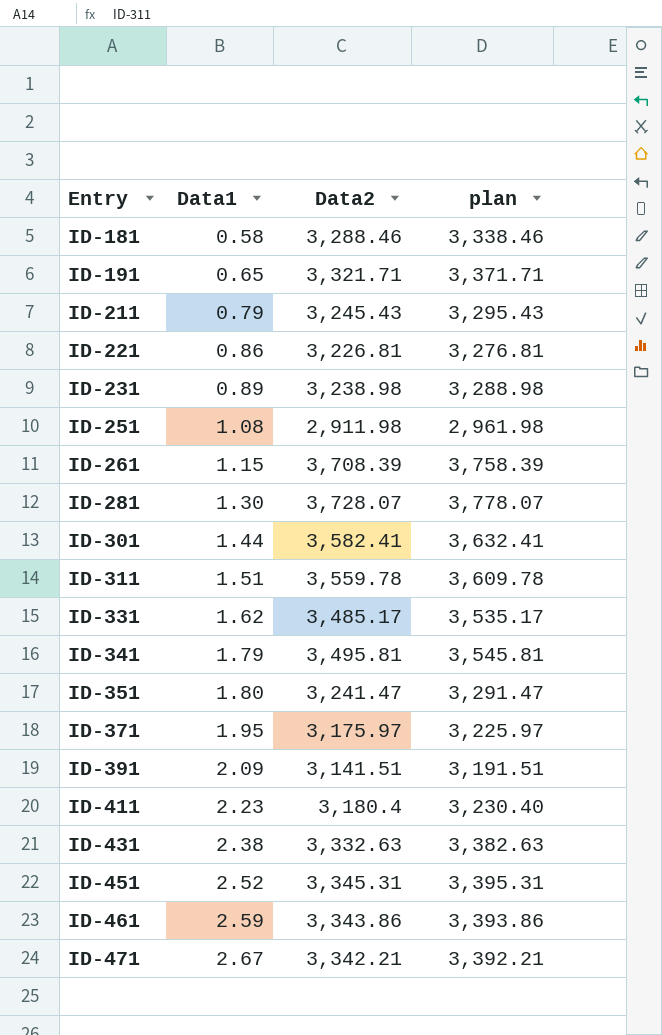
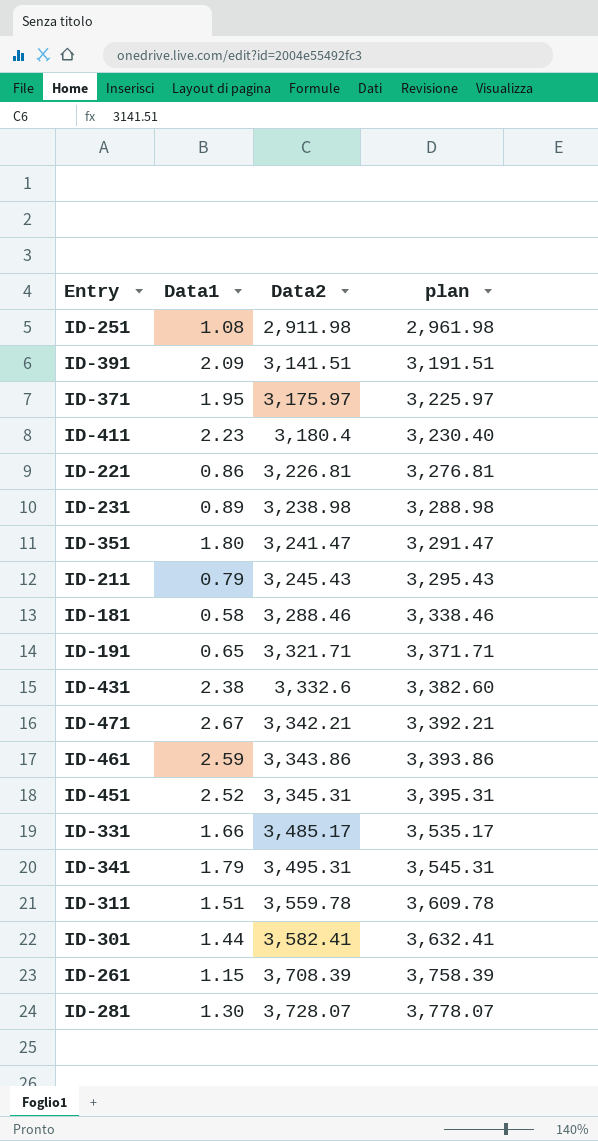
row order: Entry ascending -> Data2 ascending
ID-431 | Data2: 3,332.63 -> 3,332.6
ID-431 | plan: 3,382.63 -> 3,382.60
ID-331 | Data1: 1.62 -> 1.66
ID-341 | Data2: 3,495.81 -> 3,495.31
ID-341 | plan: 3,545.81 -> 3,545.31

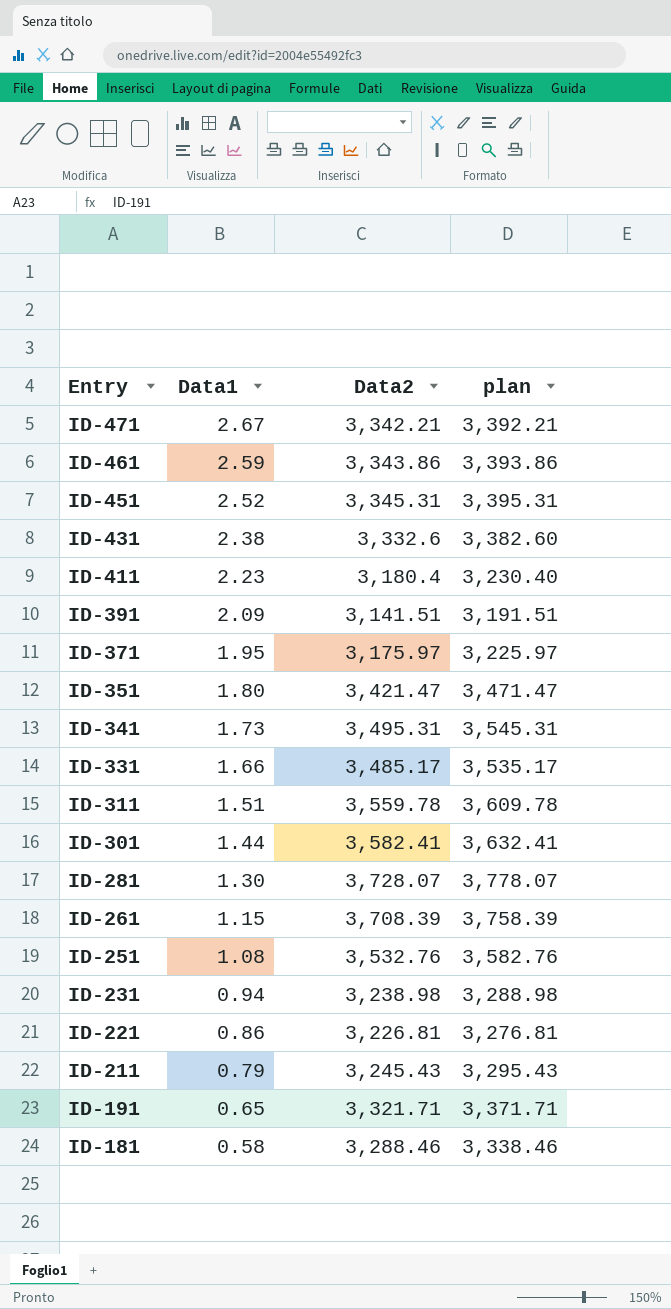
row order: Data2 ascending -> Entry descending
ID-351 | Data2: 3,241.47 -> 3,421.47
ID-351 | plan: 3,291.47 -> 3,471.47
ID-341 | Data1: 1.79 -> 1.73
ID-251 | Data2: 2,911.98 -> 3,532.76
ID-251 | plan: 2,961.98 -> 3,582.76
ID-231 | Data1: 0.89 -> 0.94

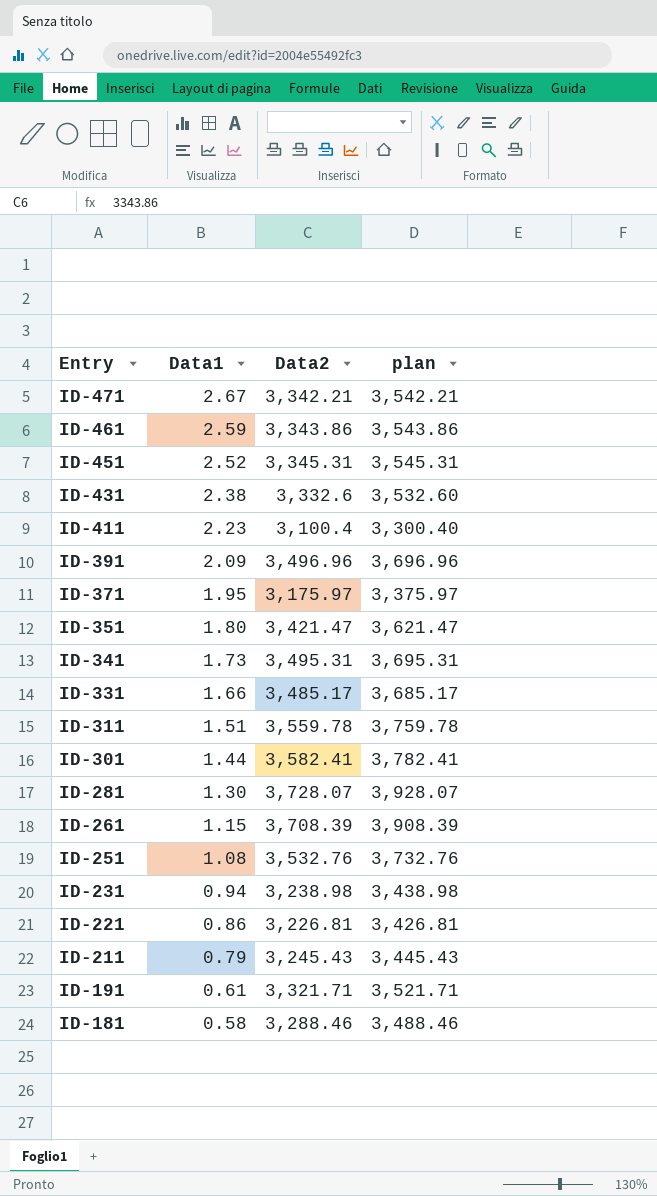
column plan | formula: [Data2] + 50 -> [Data2] + 200
ID-411 | Data2: 3,180.4 -> 3,100.4
ID-391 | Data2: 3,141.51 -> 3,496.96
ID-191 | Data1: 0.65 -> 0.61

